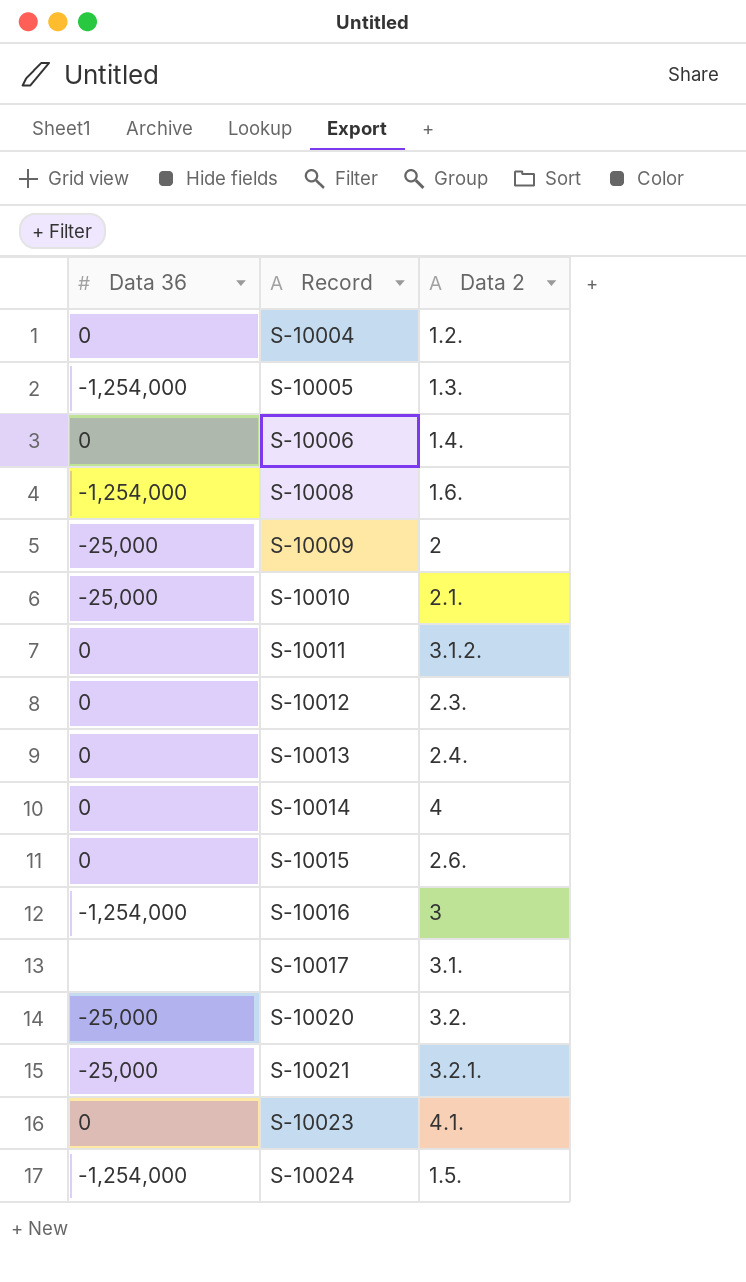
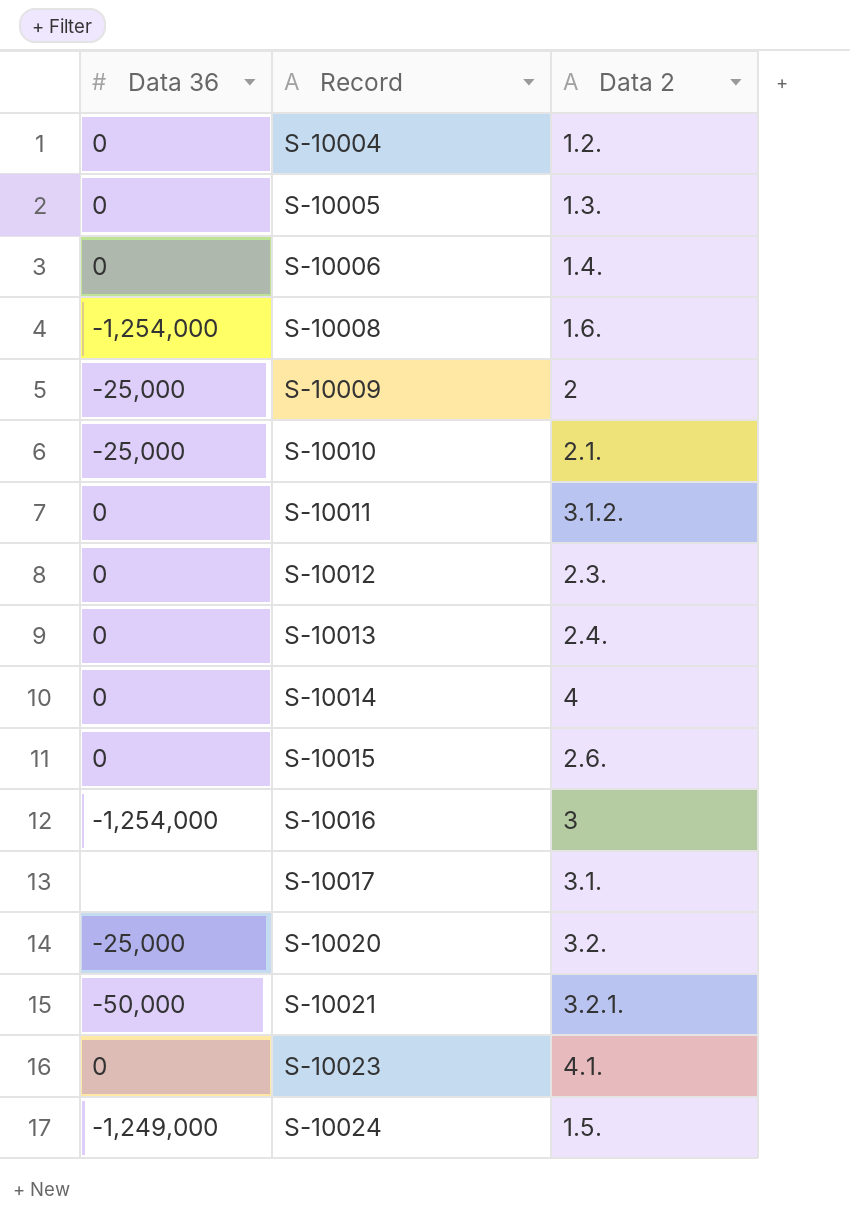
S-10005 | Data 36: -1,254,000 -> 0
S-10021 | Data 36: -25,000 -> -50,000
S-10024 | Data 36: -1,254,000 -> -1,249,000

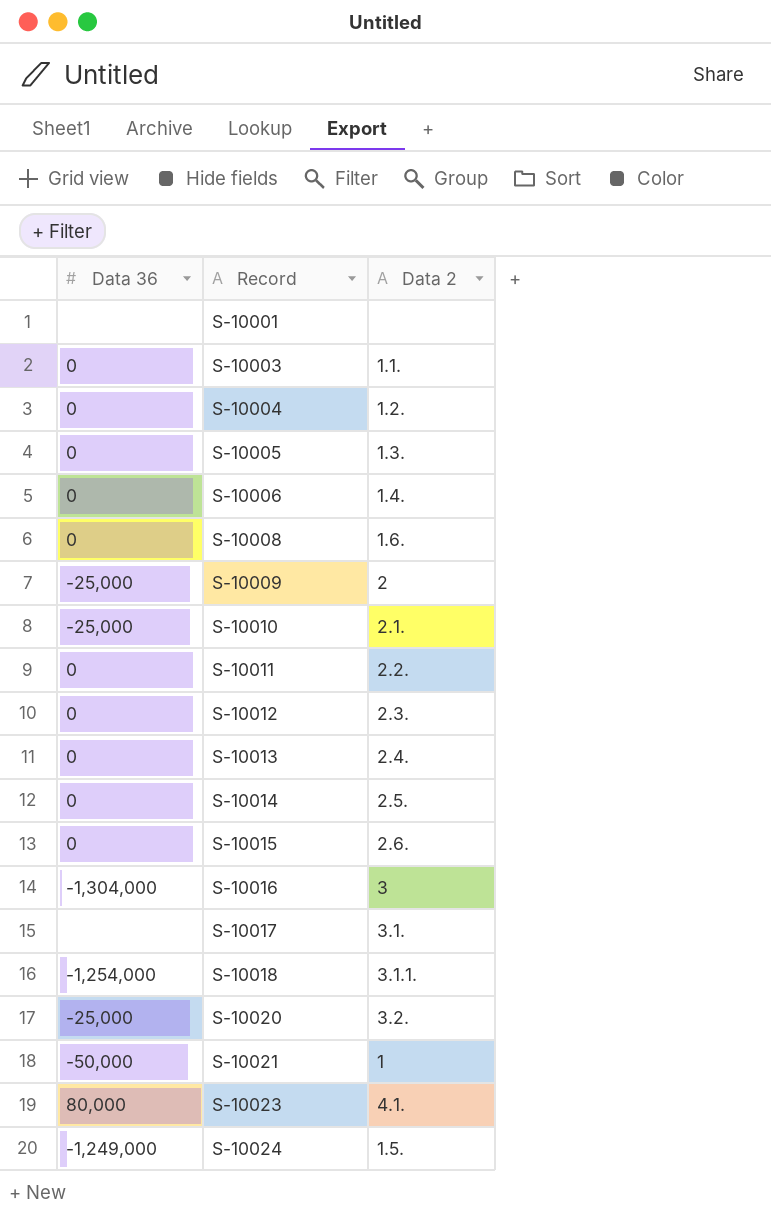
row S-10001: none -> none | none
row S-10003: none -> 0 | 1.1.
S-10008 | Data 36: -1,254,000 -> 0
S-10011 | Data 2: 3.1.2. -> 2.2.
S-10014 | Data 2: 4 -> 2.5.
S-10016 | Data 36: -1,254,000 -> -1,304,000
row S-10018: none -> -1,254,000 | 3.1.1.
S-10021 | Data 2: 3.2.1. -> 1
S-10023 | Data 36: 0 -> 80,000

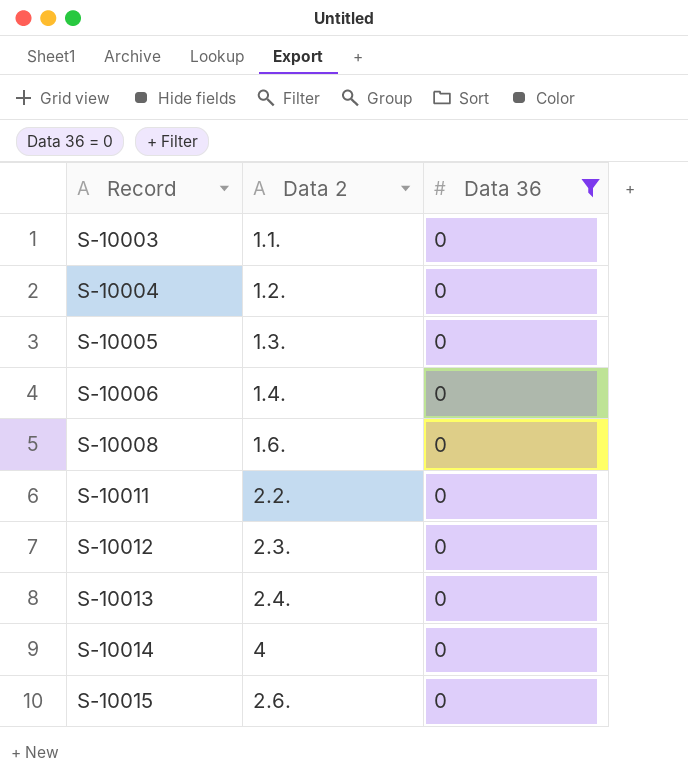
filter: none -> Data 36 = 0
column Data 36 | position: 1 -> 3
S-10014 | Data 2: 2.5. -> 4

